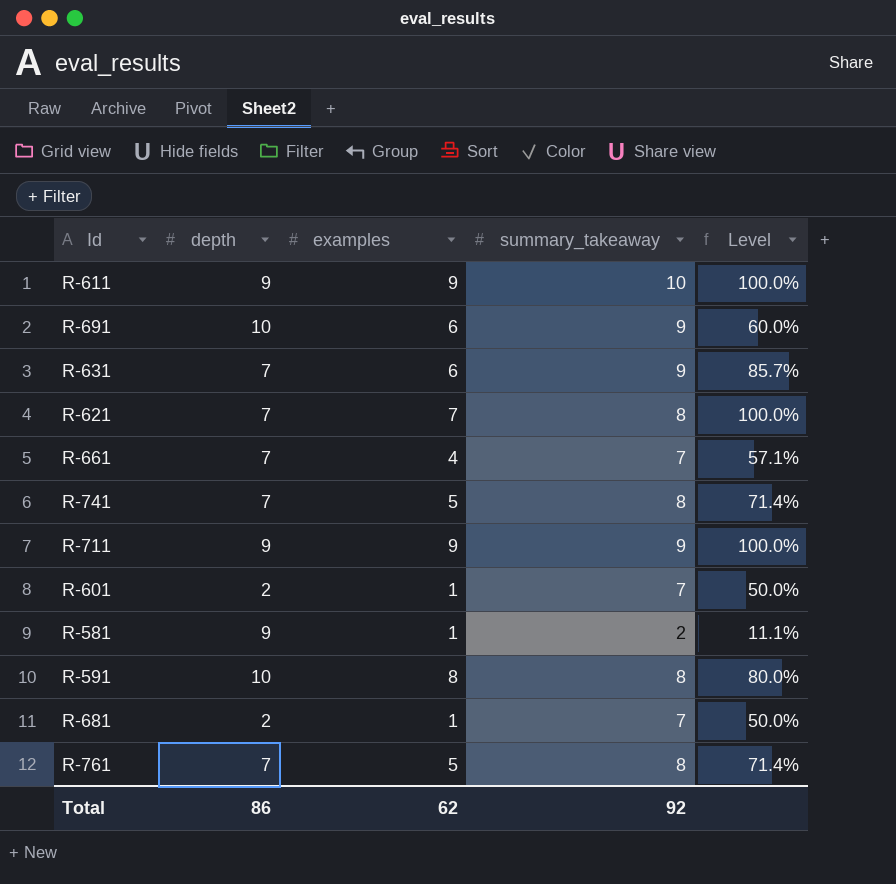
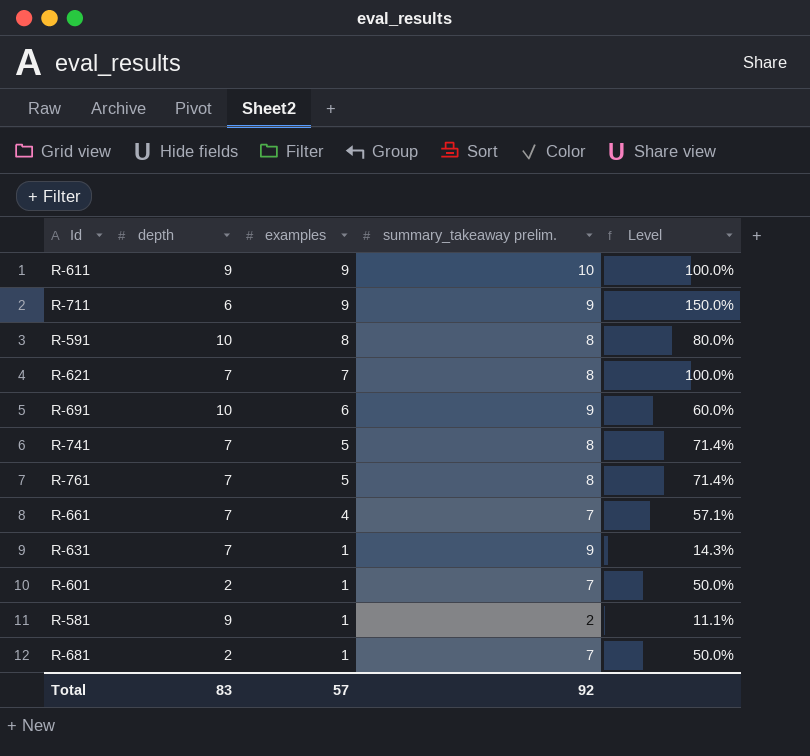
row order: none -> examples descending
column name: summary_takeaway -> summary_takeaway prelim.
R-711 | depth: 9 -> 6
R-711 | Level: 100.0% -> 150.0%
R-631 | examples: 6 -> 1
R-631 | Level: 85.7% -> 14.3%
Total | depth: 86 -> 83
Total | examples: 62 -> 57

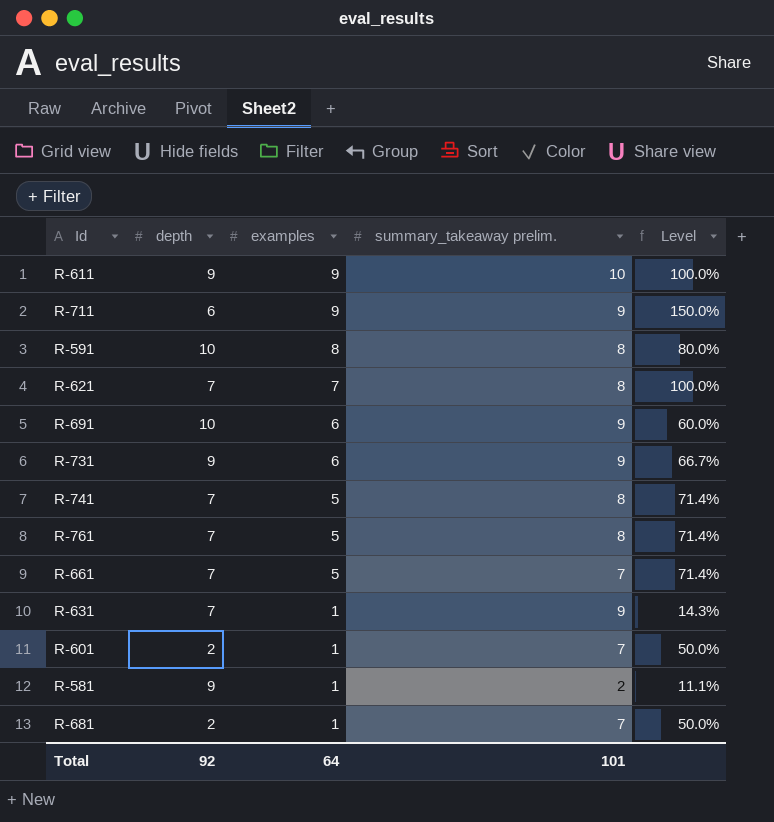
row R-731: none -> 9 | 6 | 9 | 66.7%
R-661 | examples: 4 -> 5
R-661 | Level: 57.1% -> 71.4%
Total | depth: 83 -> 92
Total | examples: 57 -> 64
Total | summary_takeaway prelim.: 92 -> 101

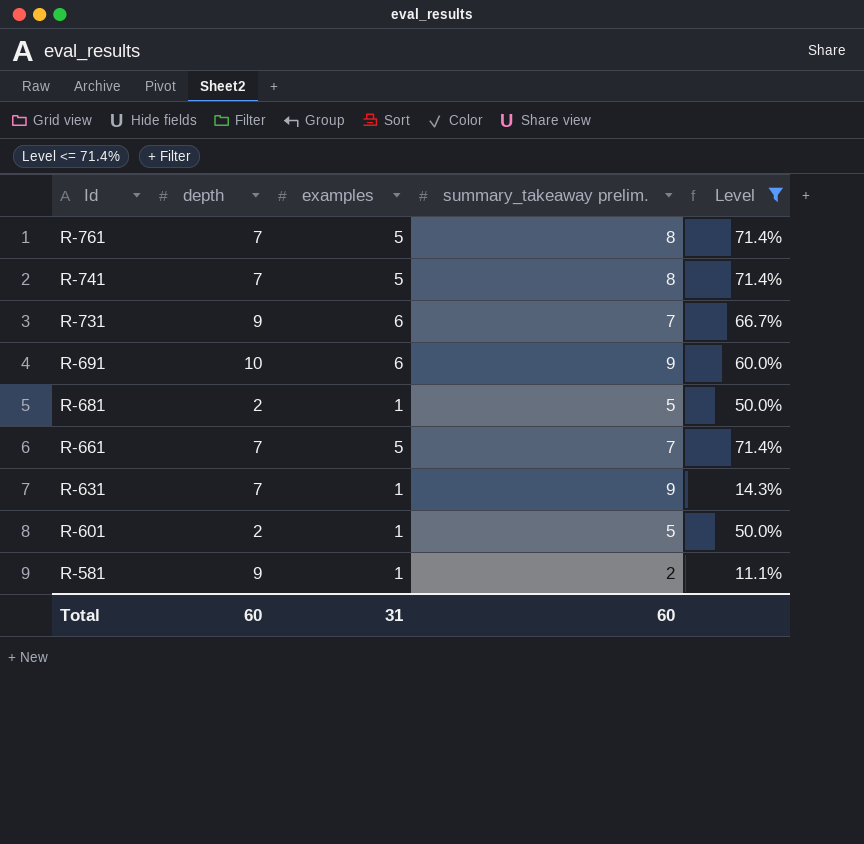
filter: none -> Level <= 71.4%
row order: examples descending -> Id descending
R-731 | summary_takeaway prelim.: 9 -> 7
R-681 | summary_takeaway prelim.: 7 -> 5
R-601 | summary_takeaway prelim.: 7 -> 5
Total | depth: 92 -> 60
Total | examples: 64 -> 31
Total | summary_takeaway prelim.: 101 -> 60

